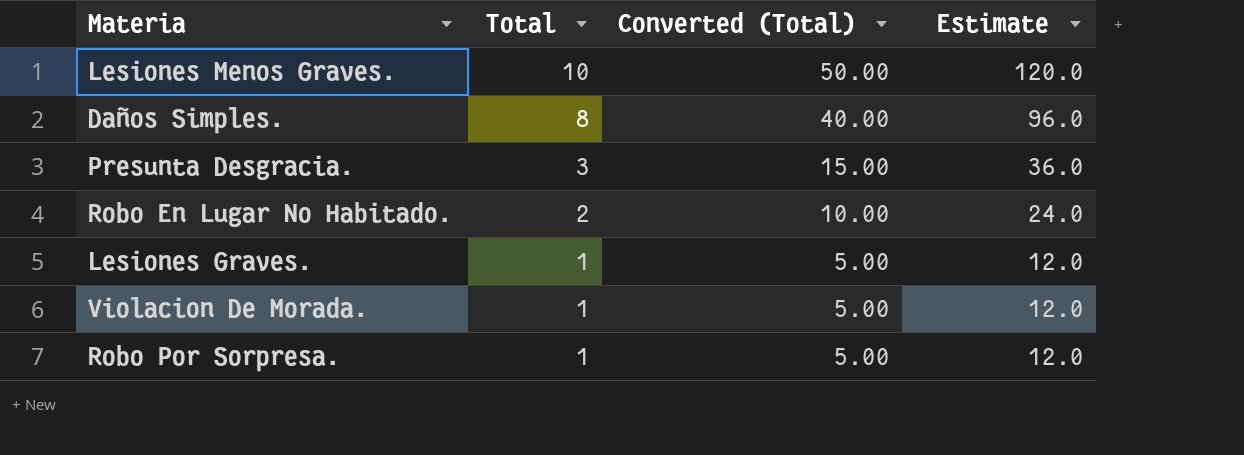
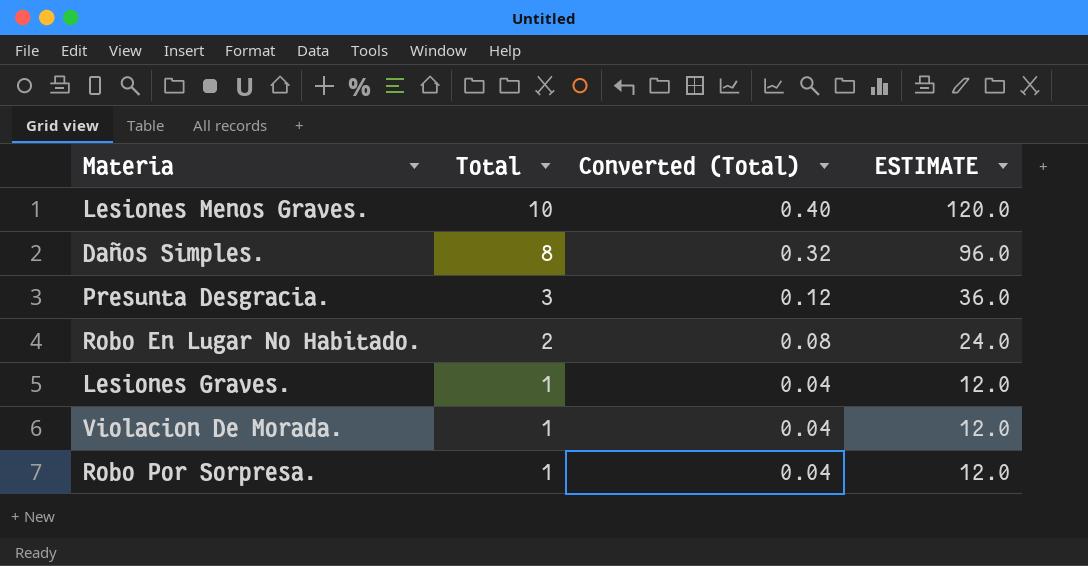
column Converted (Total) | formula: [Total] * 5 -> [Total] * 0.04
column name: Estimate -> ESTIMATE

